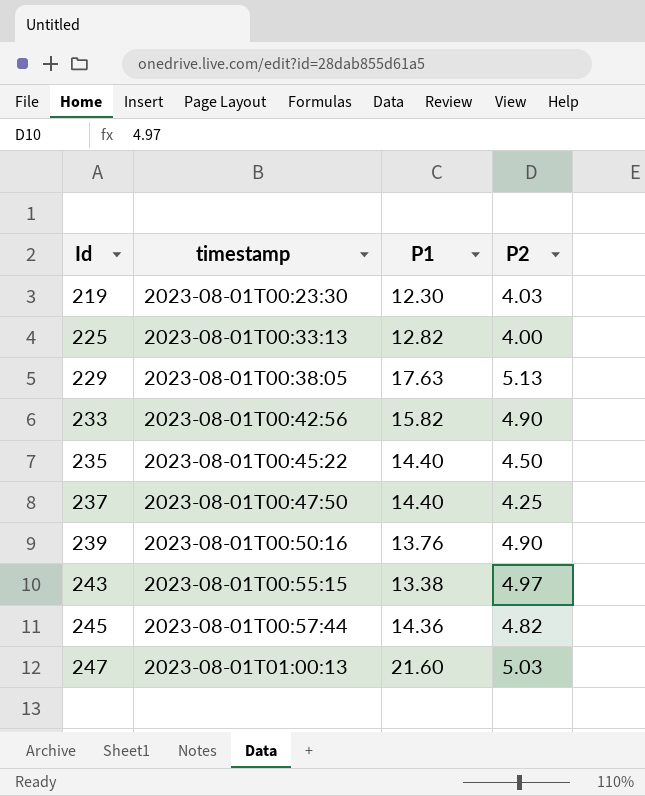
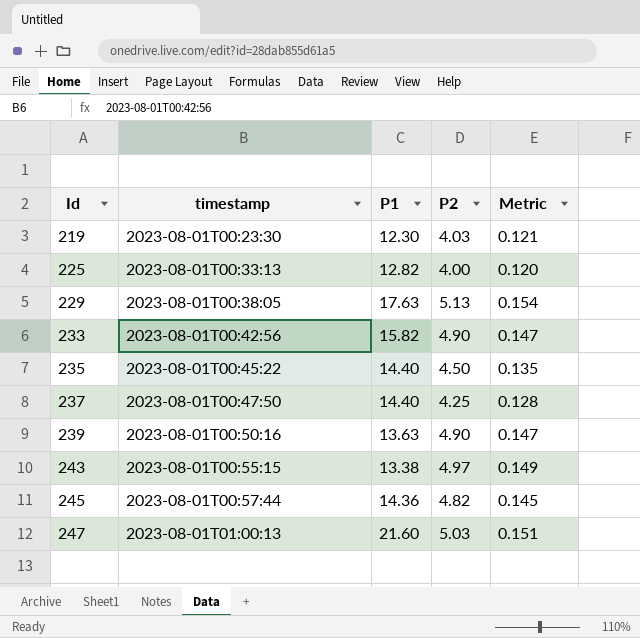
column Metric | formula: none -> [P2] * 0.03
239 | P1: 13.76 -> 13.63

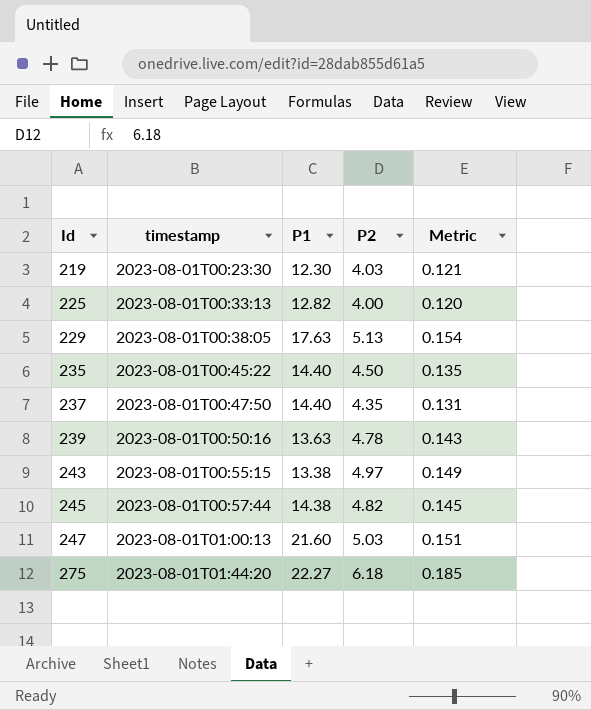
row 233: 2023-08-01T00:42:56 | 15.82 | 4.90 | 0.147 -> none
237 | P2: 4.25 -> 4.35
237 | Metric: 0.128 -> 0.131
239 | P2: 4.90 -> 4.78
239 | Metric: 0.147 -> 0.143
245 | P1: 14.36 -> 14.38
row 275: none -> 2023-08-01T01:44:20 | 22.27 | 6.18 | 0.185

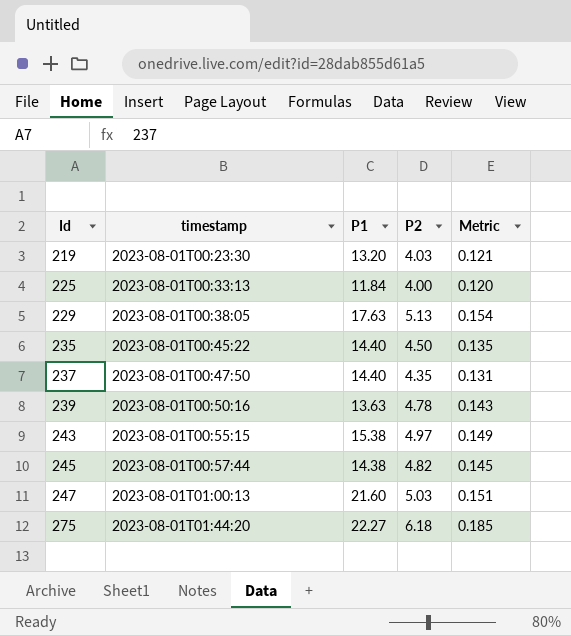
219 | P1: 12.30 -> 13.20
225 | P1: 12.82 -> 11.84
243 | P1: 13.38 -> 15.38

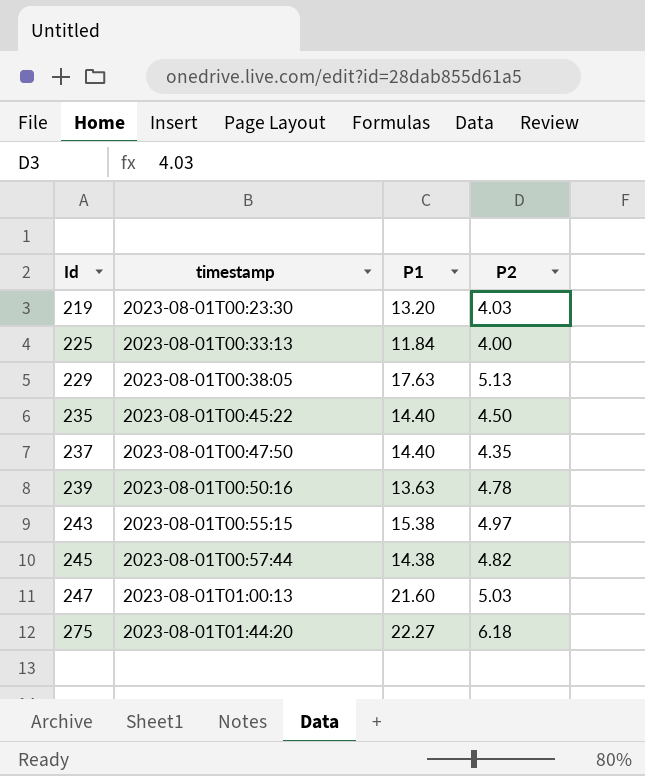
column Metric | formula: [P2] * 0.03 -> none

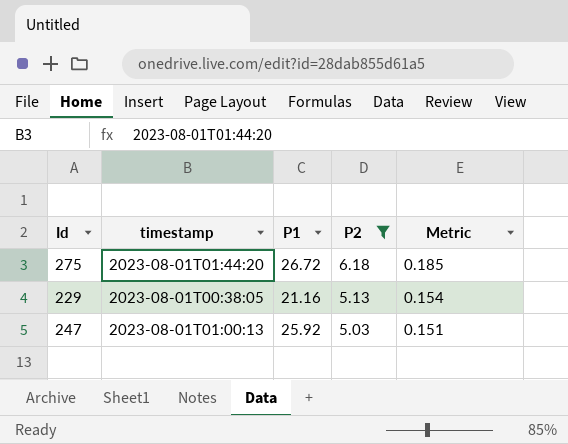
filter: none -> P2 >= 5.03
row order: Id ascending -> P2 descending
column Metric | formula: none -> [P2] * 0.03
275 | P1: 22.27 -> 26.72
229 | P1: 17.63 -> 21.16
247 | P1: 21.60 -> 25.92

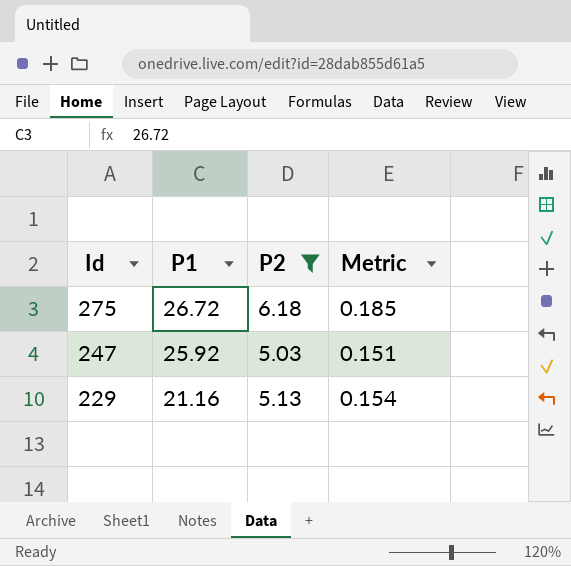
row order: P2 descending -> Id descending
column timestamp | position: 2 -> none

